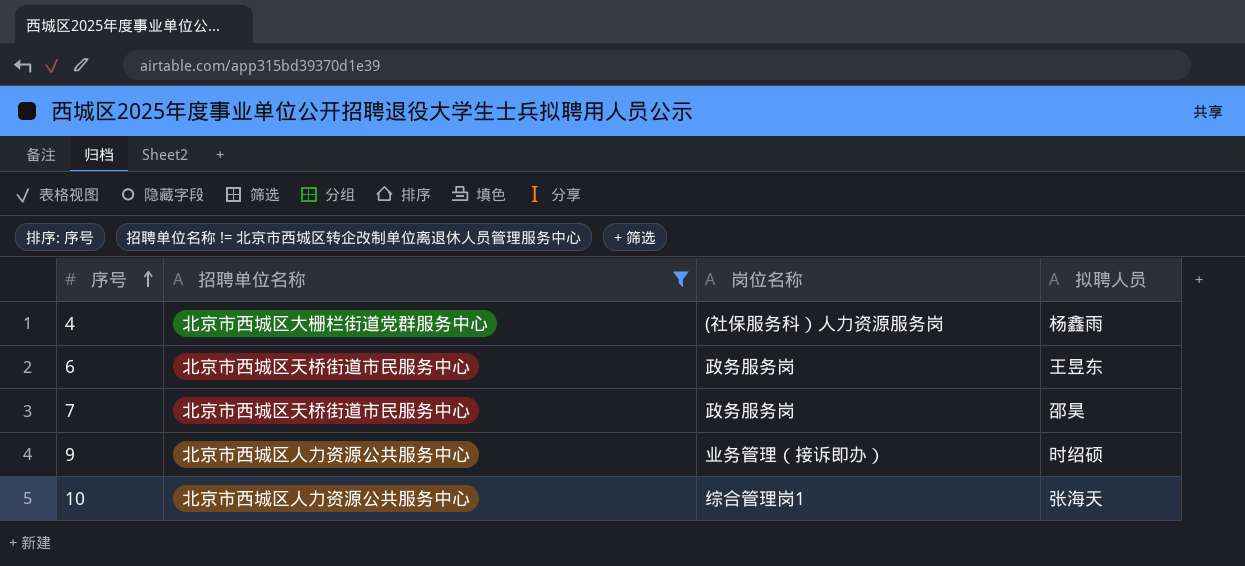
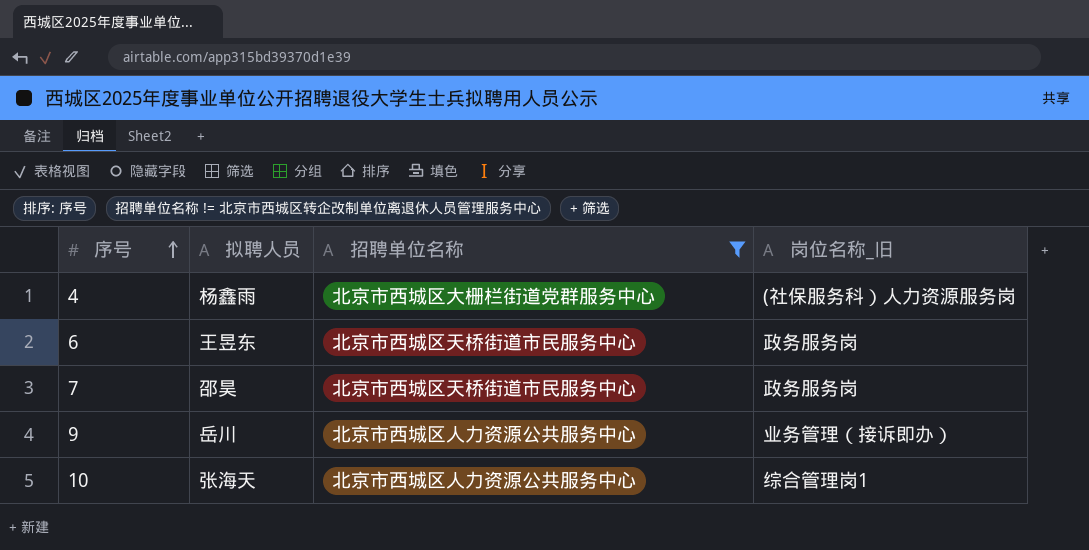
column 拟聘人员 | position: 4 -> 2
column name: 岗位名称 -> 岗位名称_旧
9 | 拟聘人员: 时绍硕 -> 岳川

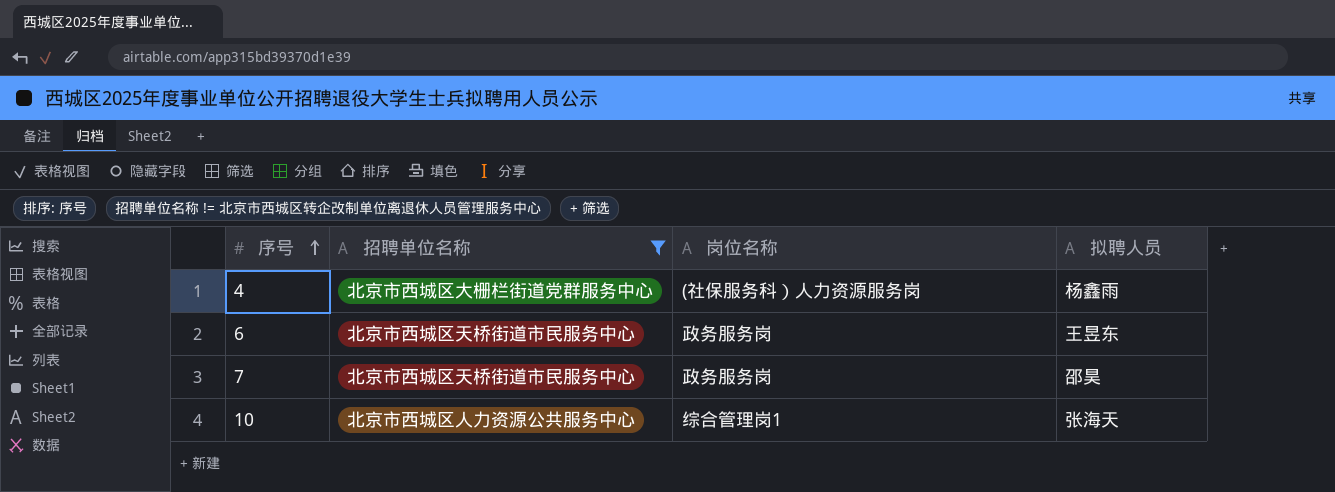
column name: 岗位名称_旧 -> 岗位名称
column 拟聘人员 | position: 2 -> 4
row 9: 岳川 | 北京市西城区人力资源公共服务中心 | 业务管理（接诉即办） -> none

